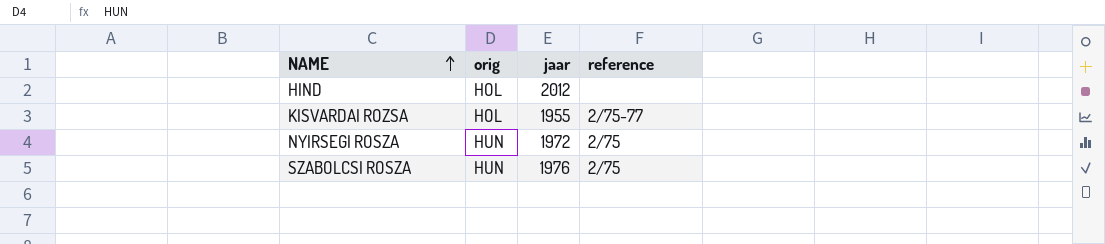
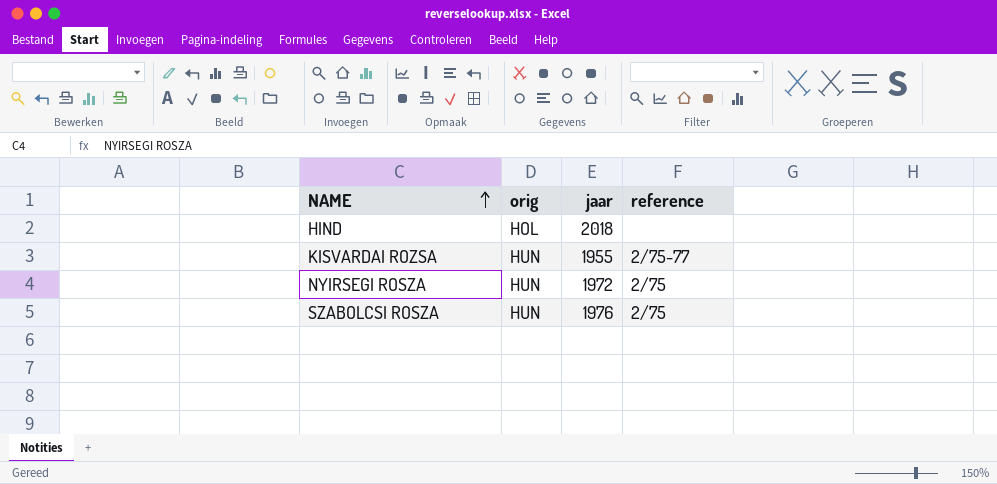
HIND | jaar: 2012 -> 2018
KISVARDAI ROZSA | orig: HOL -> HUN

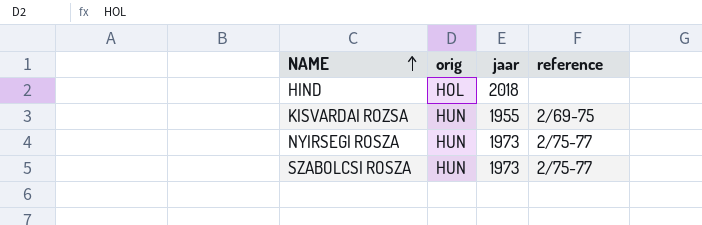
KISVARDAI ROZSA | reference: 2/75-77 -> 2/69-75
NYIRSEGI ROSZA | jaar: 1972 -> 1973
NYIRSEGI ROSZA | reference: 2/75 -> 2/75-77
SZABOLCSI ROSZA | jaar: 1976 -> 1973
SZABOLCSI ROSZA | reference: 2/75 -> 2/75-77

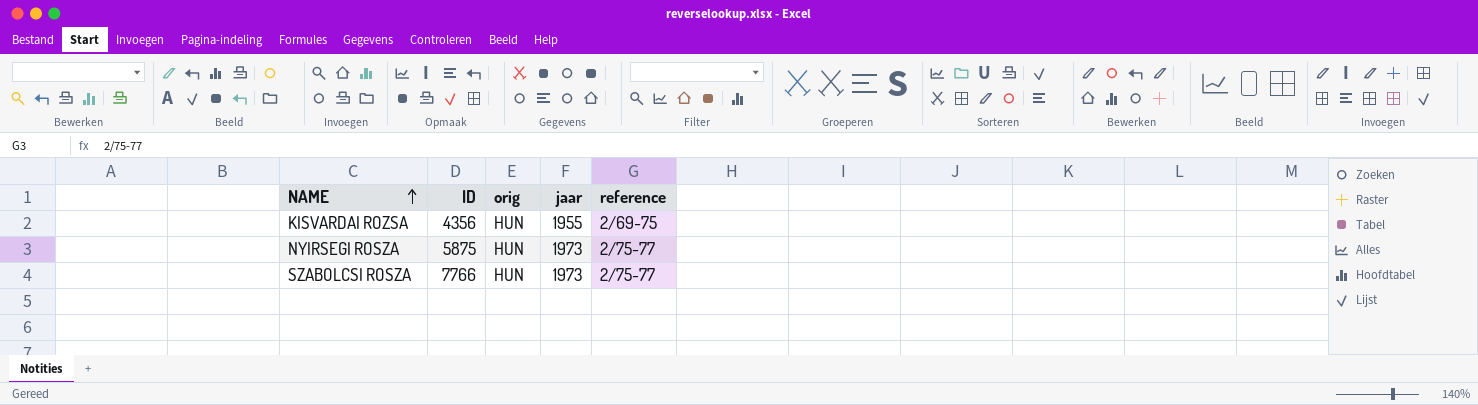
column ID | position: none -> 2
row HIND: HOL | 2018 | none -> none

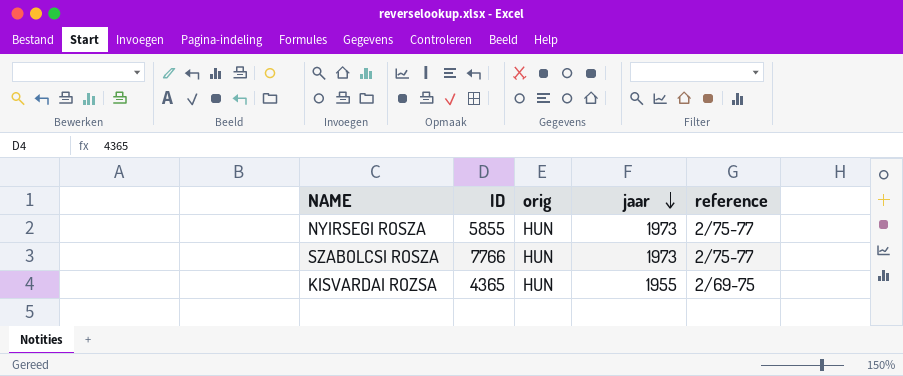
row order: NAME ascending -> jaar descending
NYIRSEGI ROSZA | ID: 5875 -> 5855
KISVARDAI ROZSA | ID: 4356 -> 4365

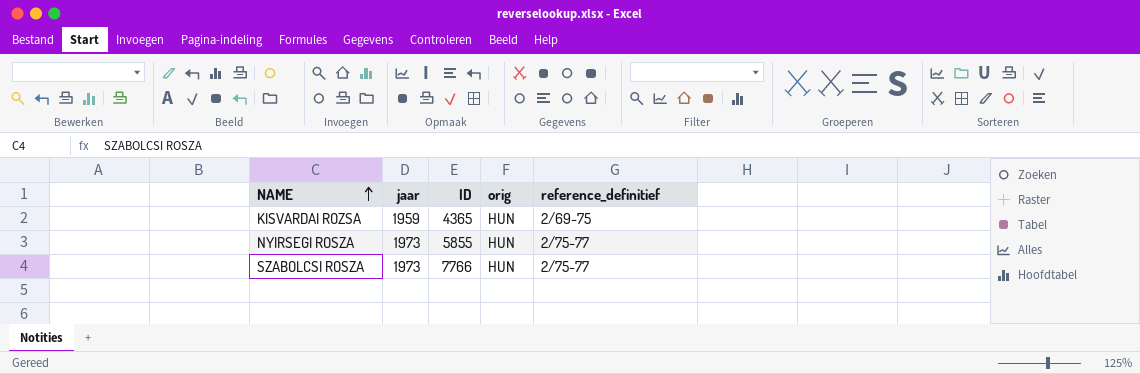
row order: jaar descending -> NAME ascending
column jaar | position: 4 -> 2
column name: reference -> reference_definitief
KISVARDAI ROZSA | jaar: 1955 -> 1959

